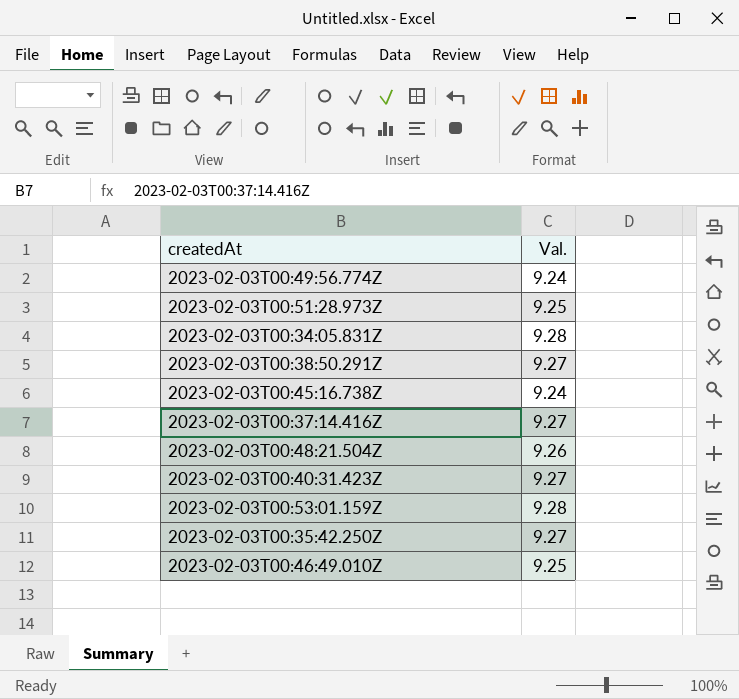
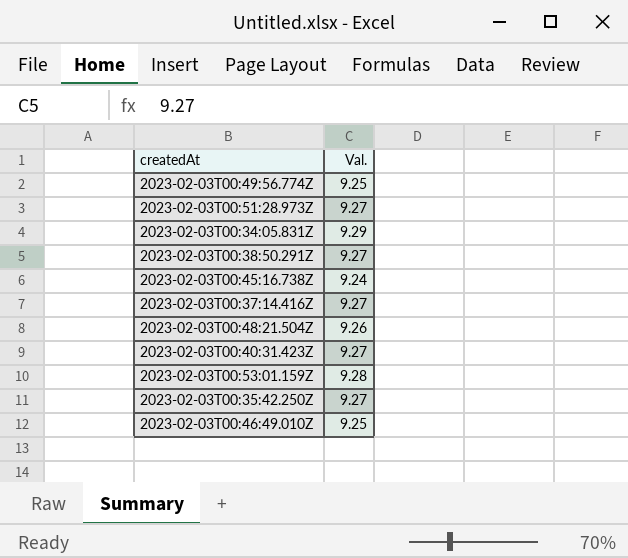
2023-02-03T00:49:56.774Z | Val.: 9.24 -> 9.25
2023-02-03T00:51:28.973Z | Val.: 9.25 -> 9.27
2023-02-03T00:34:05.831Z | Val.: 9.28 -> 9.29

